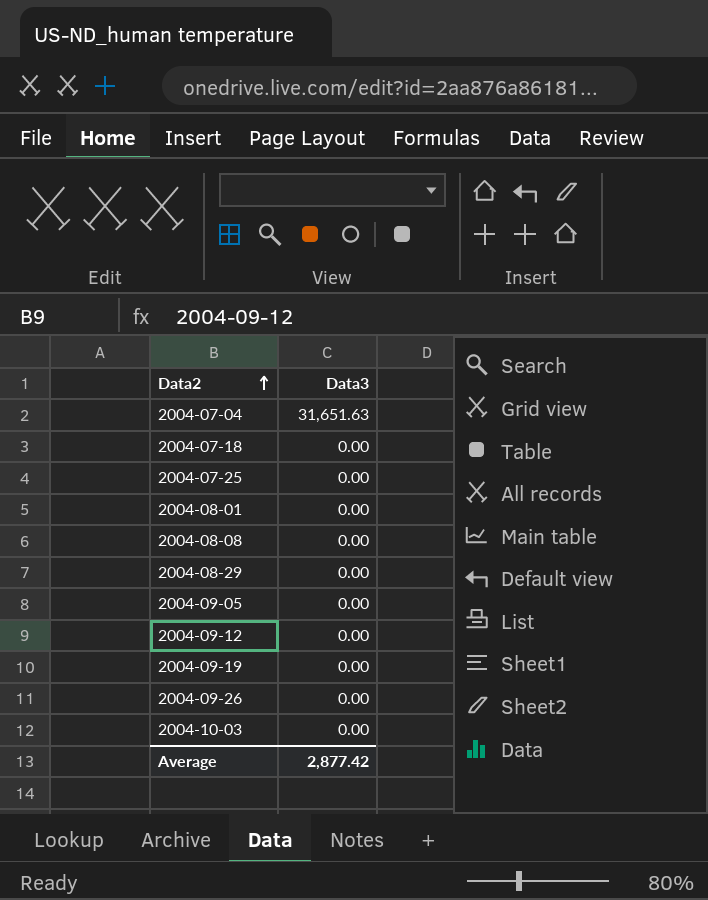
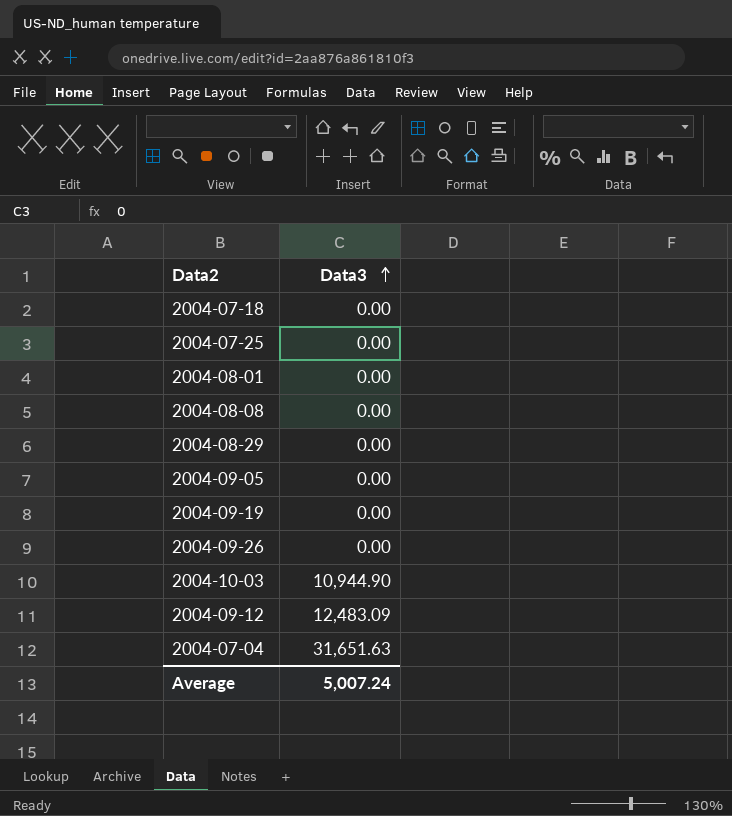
row order: Data2 ascending -> Data3 ascending
2004-10-03 | Data3: 0.00 -> 10,944.90
2004-09-12 | Data3: 0.00 -> 12,483.09
Average | Data3: 2,877.42 -> 5,007.24

